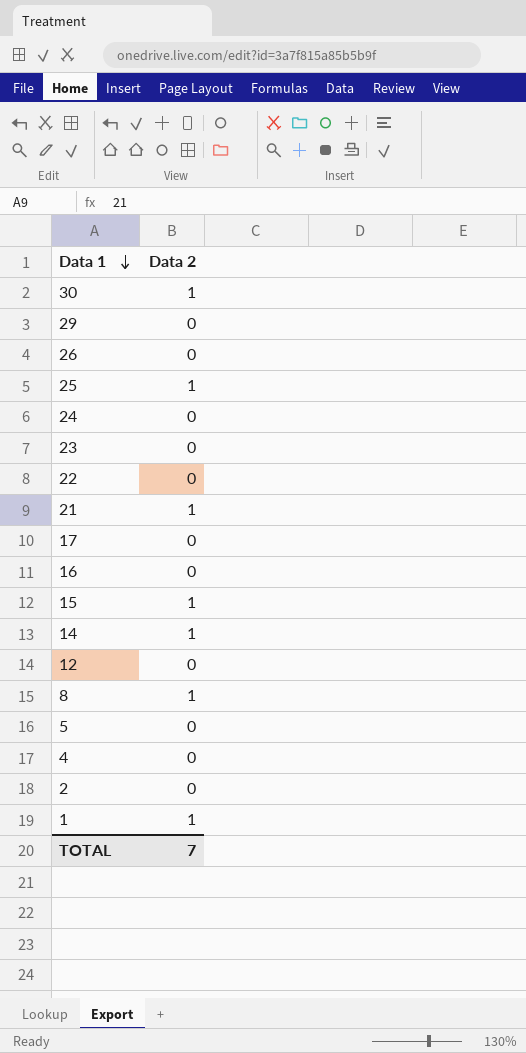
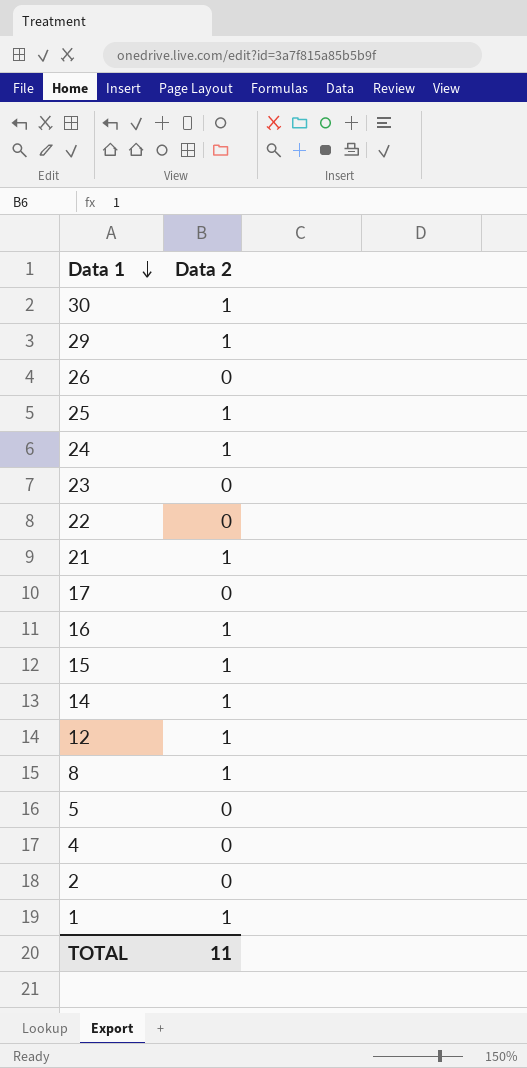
29 | Data 2: 0 -> 1
24 | Data 2: 0 -> 1
16 | Data 2: 0 -> 1
12 | Data 2: 0 -> 1
TOTAL | Data 2: 7 -> 11

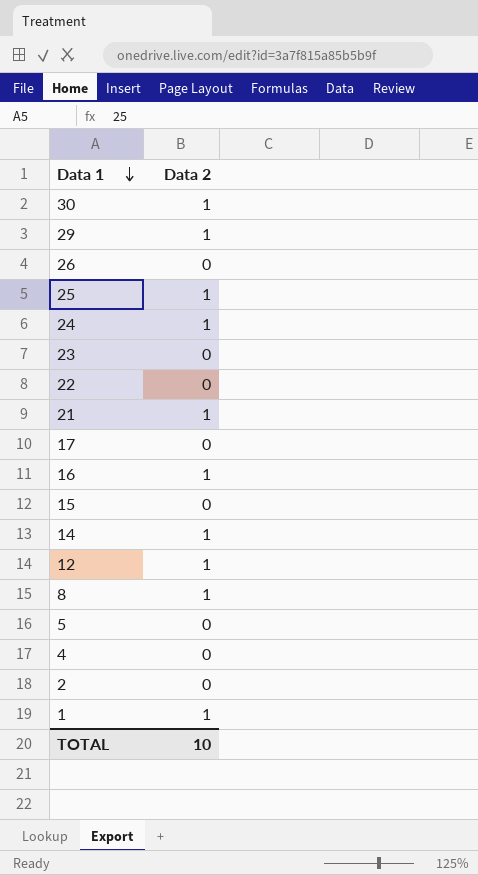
15 | Data 2: 1 -> 0
TOTAL | Data 2: 11 -> 10

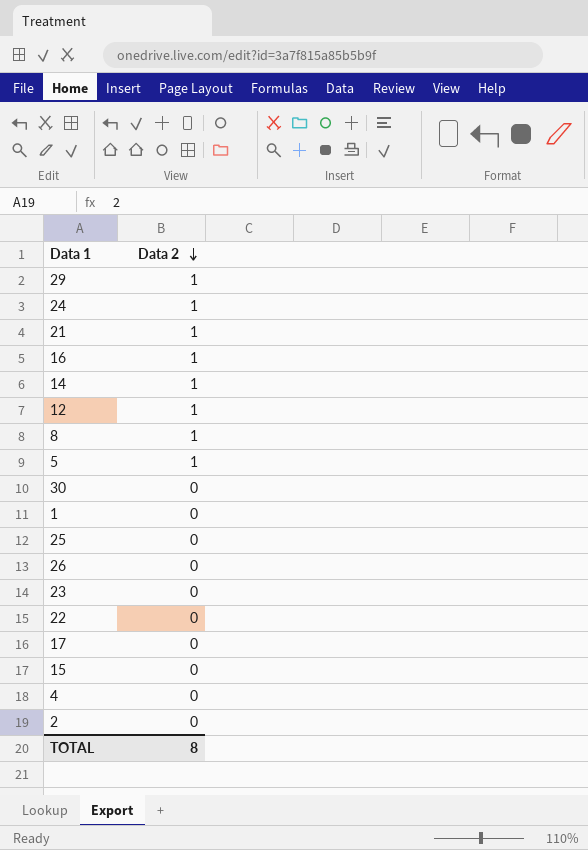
row order: Data 1 descending -> Data 2 descending
5 | Data 2: 0 -> 1
30 | Data 2: 1 -> 0
1 | Data 2: 1 -> 0
25 | Data 2: 1 -> 0
TOTAL | Data 2: 10 -> 8

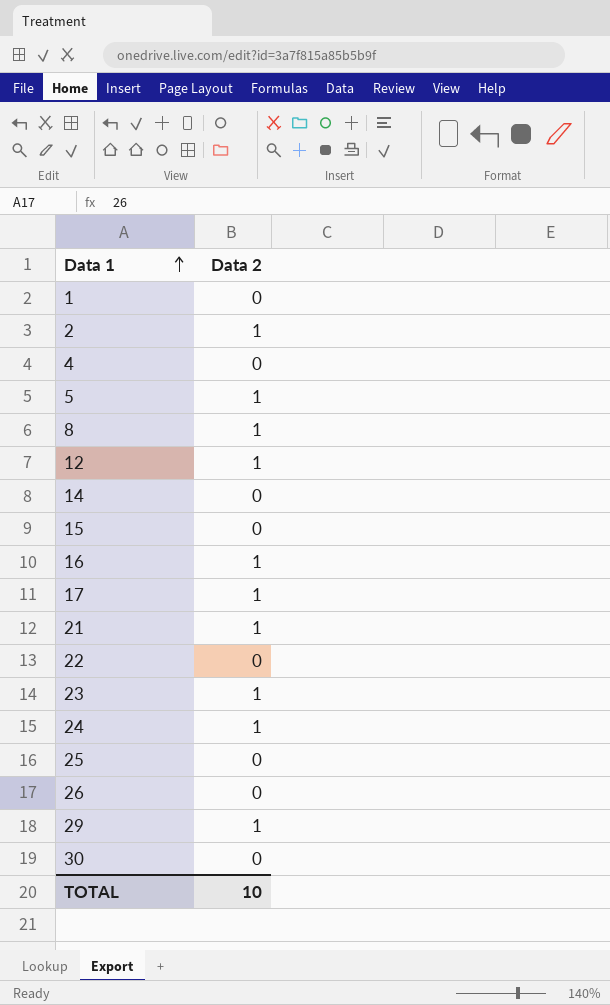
row order: Data 2 descending -> Data 1 ascending
2 | Data 2: 0 -> 1
14 | Data 2: 1 -> 0
17 | Data 2: 0 -> 1
23 | Data 2: 0 -> 1
TOTAL | Data 2: 8 -> 10

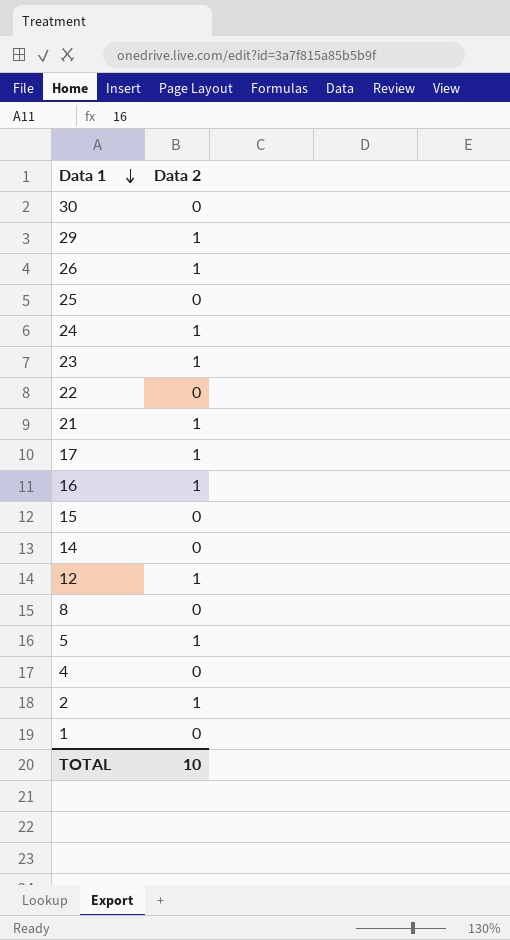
row order: Data 1 ascending -> Data 1 descending
26 | Data 2: 0 -> 1
8 | Data 2: 1 -> 0

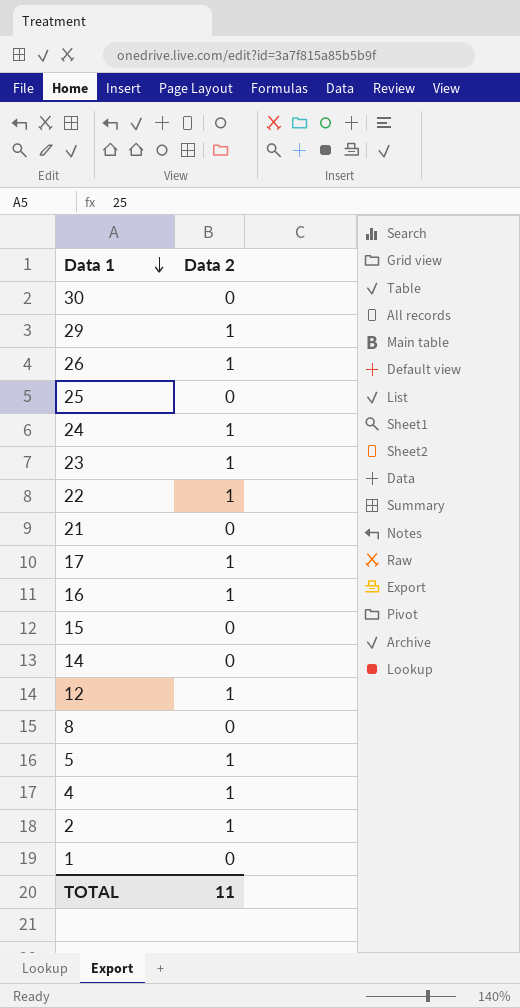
22 | Data 2: 0 -> 1
21 | Data 2: 1 -> 0
4 | Data 2: 0 -> 1
TOTAL | Data 2: 10 -> 11

